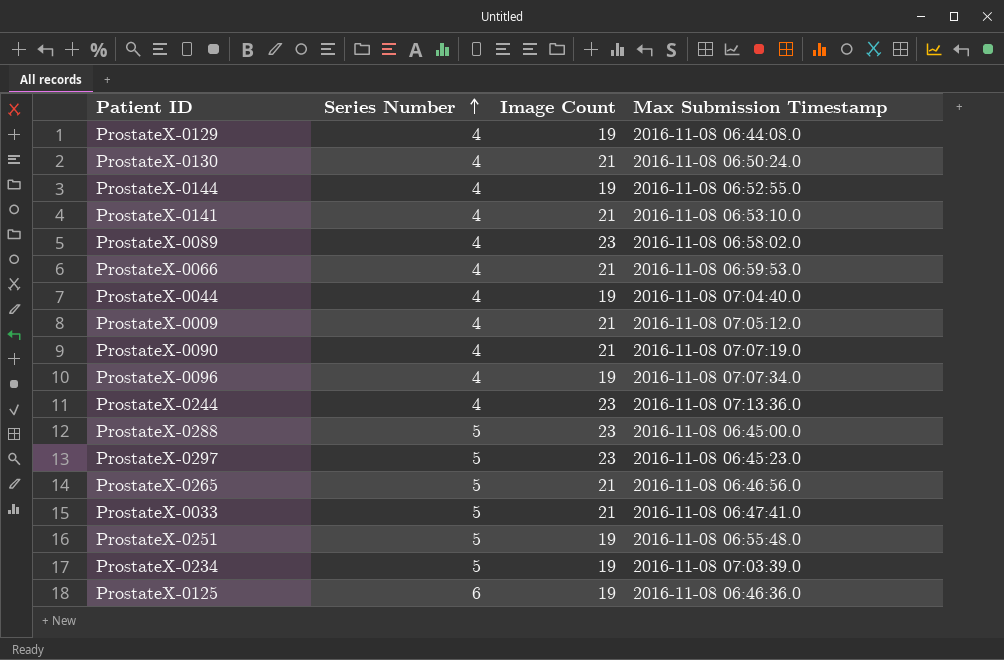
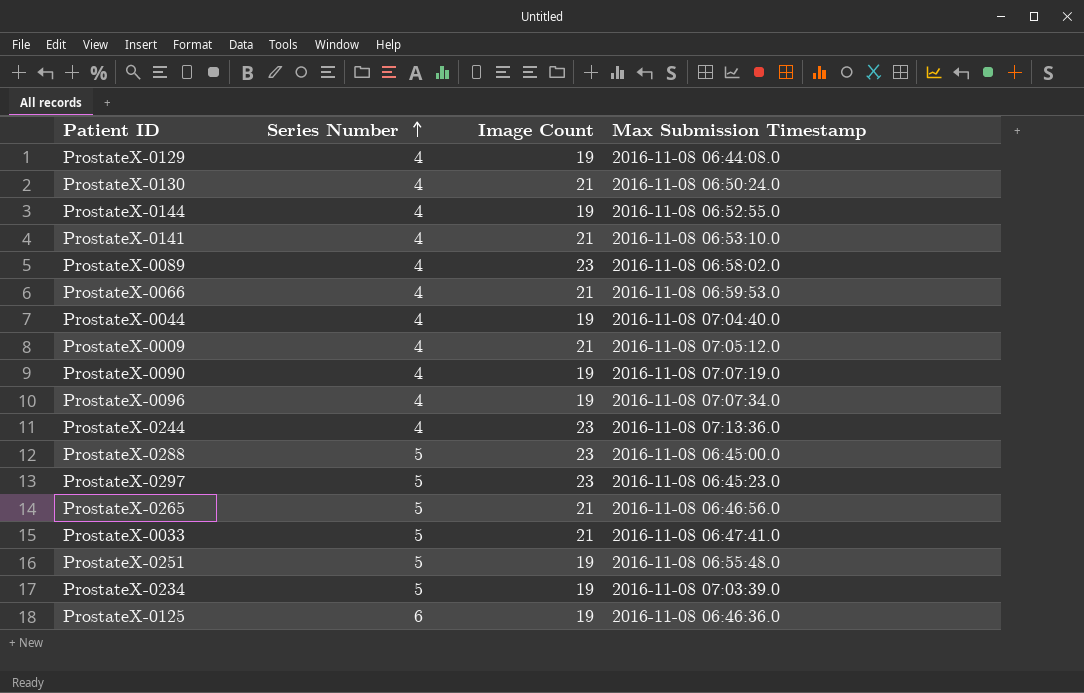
ProstateX-0090 | Image Count: 21 -> 19

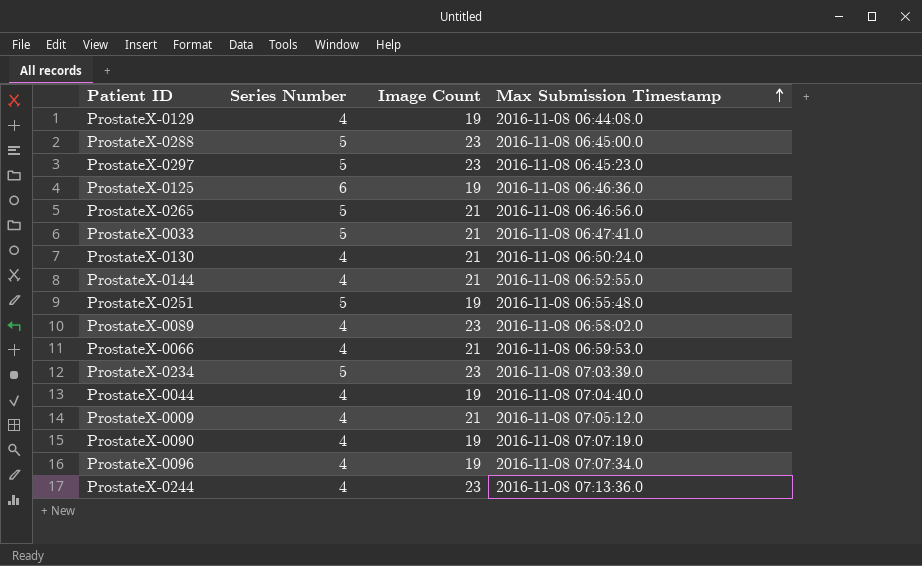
row order: Series Number ascending -> Max Submission Timestamp ascending
row ProstateX-0141: 4 | 21 | 2016-11-08 06:53:10.0 -> none
ProstateX-0144 | Image Count: 19 -> 21
ProstateX-0234 | Image Count: 19 -> 23

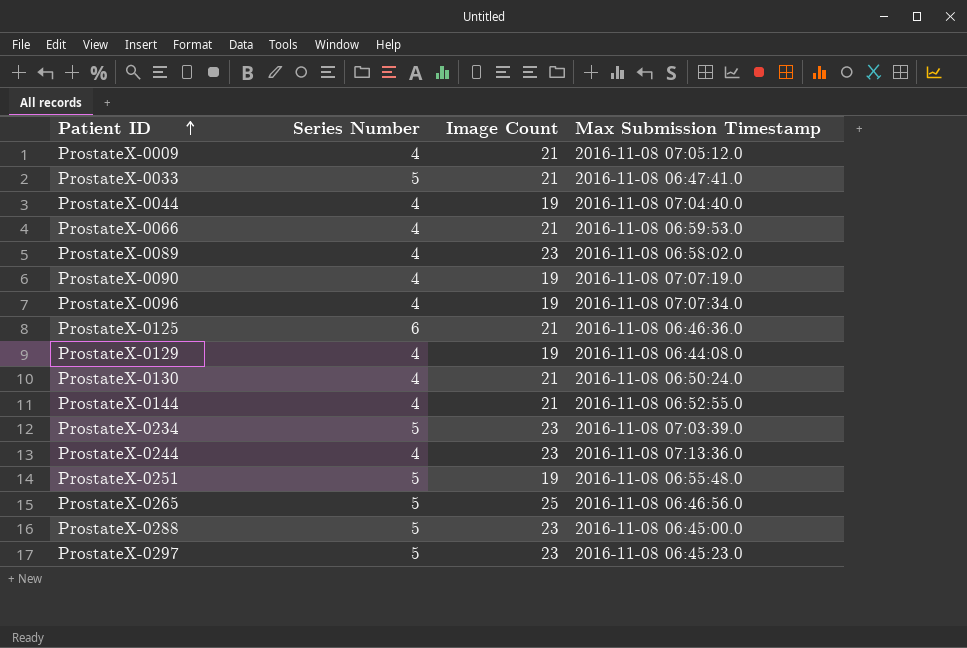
row order: Max Submission Timestamp ascending -> Patient ID ascending
ProstateX-0125 | Image Count: 19 -> 21
ProstateX-0265 | Image Count: 21 -> 25

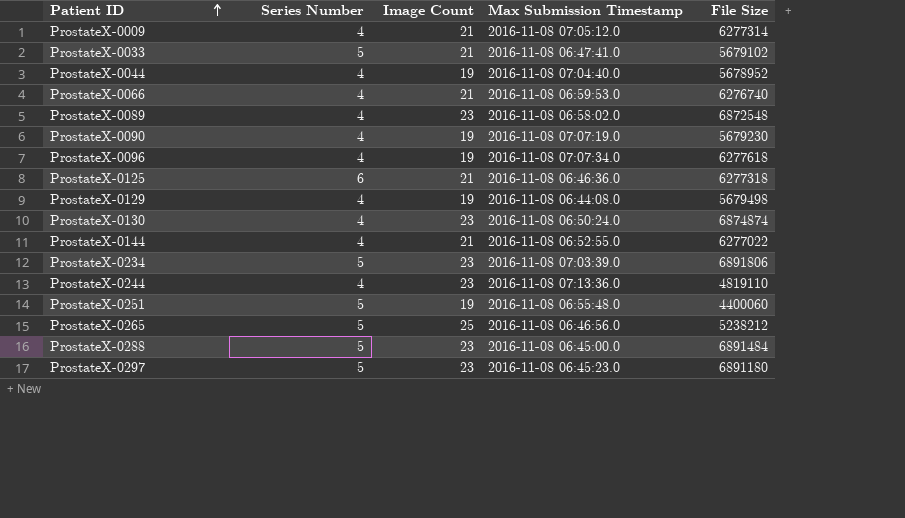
column File Size | position: none -> 5
ProstateX-0130 | Image Count: 21 -> 23

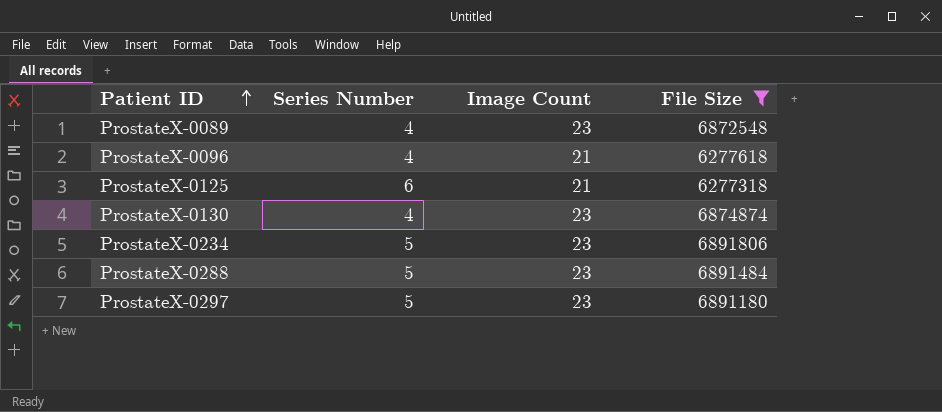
filter: none -> File Size >= 6277318
column Max Submission Timestamp | position: 4 -> none
ProstateX-0096 | Image Count: 19 -> 21

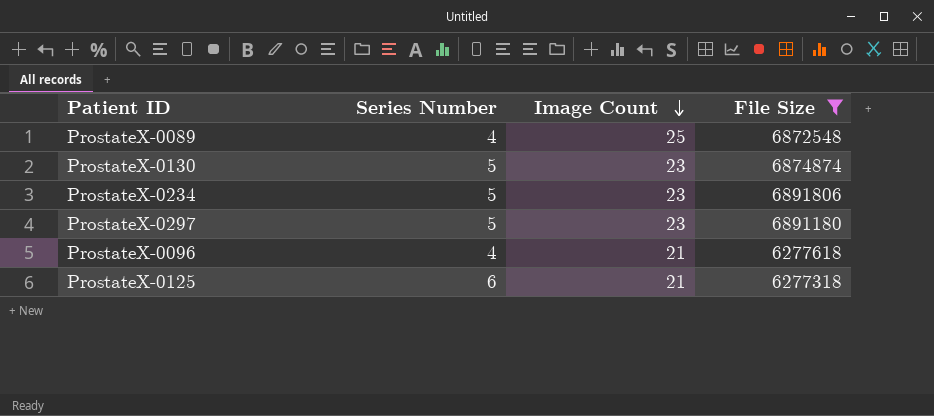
row order: Patient ID ascending -> Image Count descending
row ProstateX-0288: 5 | 23 | 6891484 -> none
ProstateX-0089 | Image Count: 23 -> 25
ProstateX-0130 | Series Number: 4 -> 5

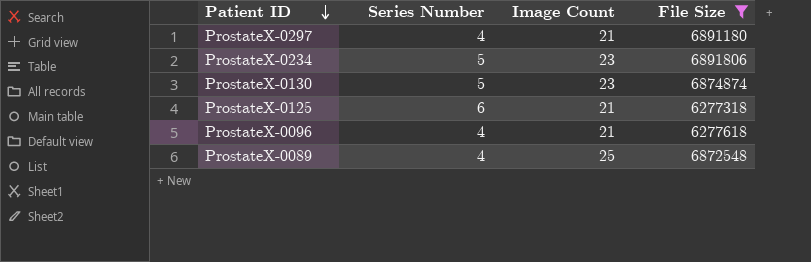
row order: Image Count descending -> Patient ID descending
ProstateX-0297 | Series Number: 5 -> 4
ProstateX-0297 | Image Count: 23 -> 21

